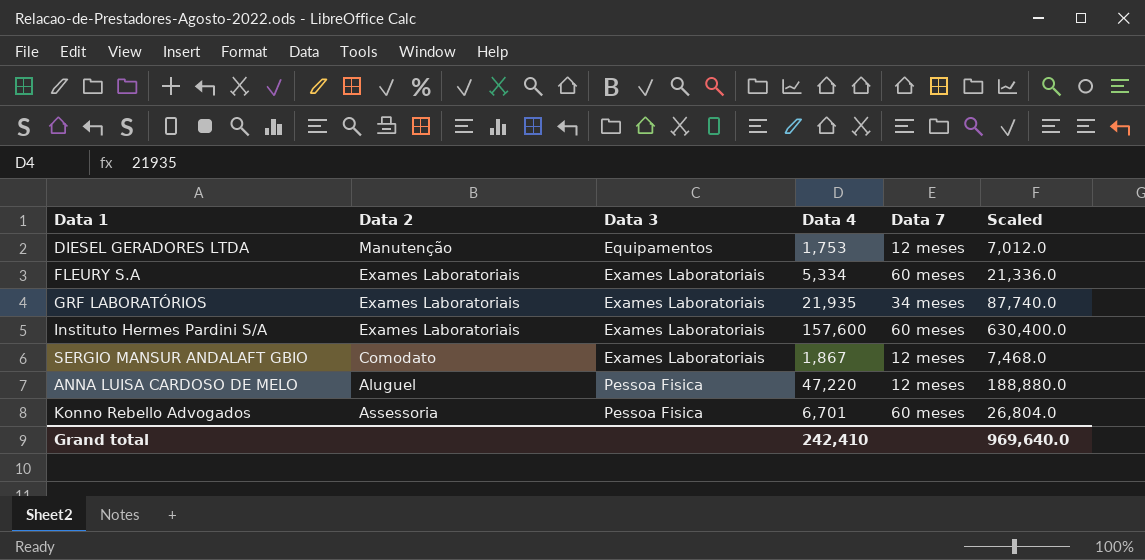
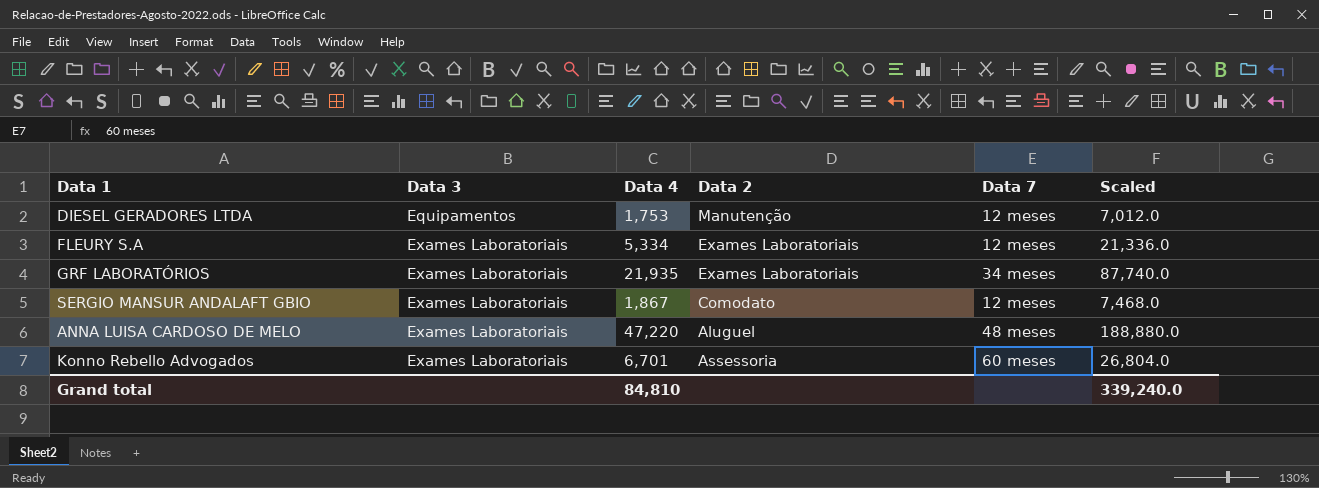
column Data 2 | position: 2 -> 4
row Instituto Hermes Pardini S/A: Exames Laboratoriais | Exames Laboratoriais | 157,600 | 60 meses | 630,400.0 -> none
FLEURY S.A | Data 7: 60 meses -> 12 meses
ANNA LUISA CARDOSO DE MELO | Data 3: Pessoa Fisica -> Exames Laboratoriais
ANNA LUISA CARDOSO DE MELO | Data 7: 12 meses -> 48 meses
Konno Rebello Advogados | Data 3: Pessoa Fisica -> Exames Laboratoriais
Grand total | Data 4: 242,410 -> 84,810
Grand total | Scaled: 969,640.0 -> 339,240.0

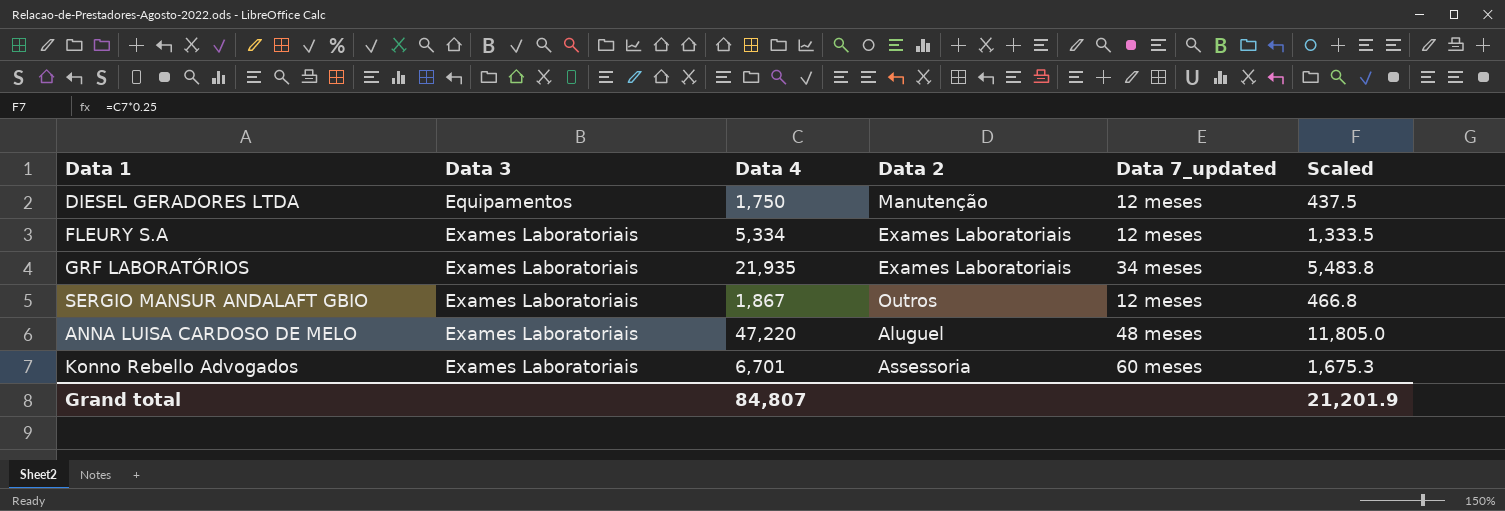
column name: Data 7 -> Data 7_updated
column Scaled | formula: [Data 4] * 4 -> [Data 4] * 0.25
DIESEL GERADORES LTDA | Data 4: 1,753 -> 1,750
SERGIO MANSUR ANDALAFT GBIO | Data 2: Comodato -> Outros
Grand total | Data 4: 84,810 -> 84,807
Grand total | Scaled: 339,240.0 -> 21,201.9

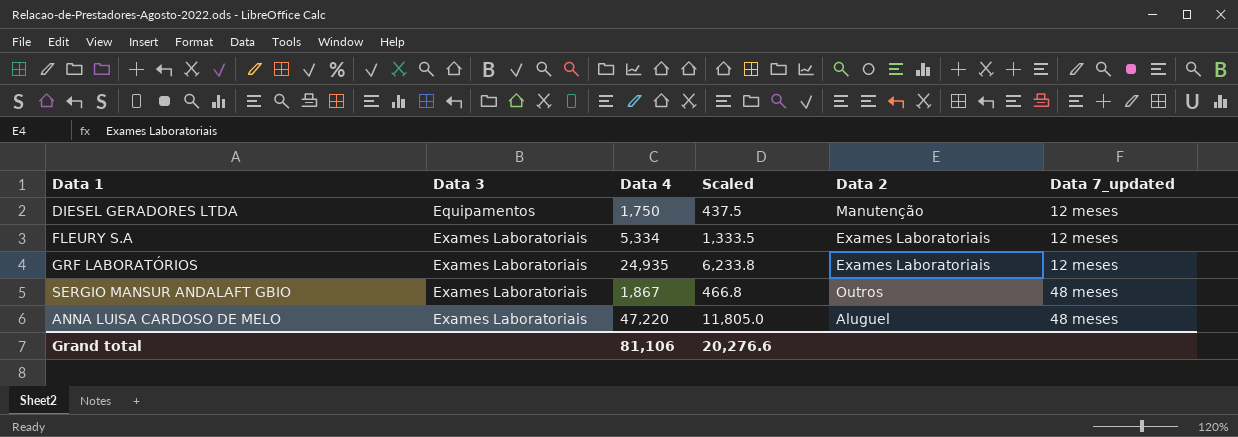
column Scaled | position: 6 -> 4
row Konno Rebello Advogados: Exames Laboratoriais | 6,701 | Assessoria | 60 meses | 1,675.3 -> none
GRF LABORATÓRIOS | Data 4: 21,935 -> 24,935
GRF LABORATÓRIOS | Scaled: 5,483.8 -> 6,233.8
GRF LABORATÓRIOS | Data 7_updated: 34 meses -> 12 meses
SERGIO MANSUR ANDALAFT GBIO | Data 7_updated: 12 meses -> 48 meses
Grand total | Data 4: 84,807 -> 81,106
Grand total | Scaled: 21,201.9 -> 20,276.6

